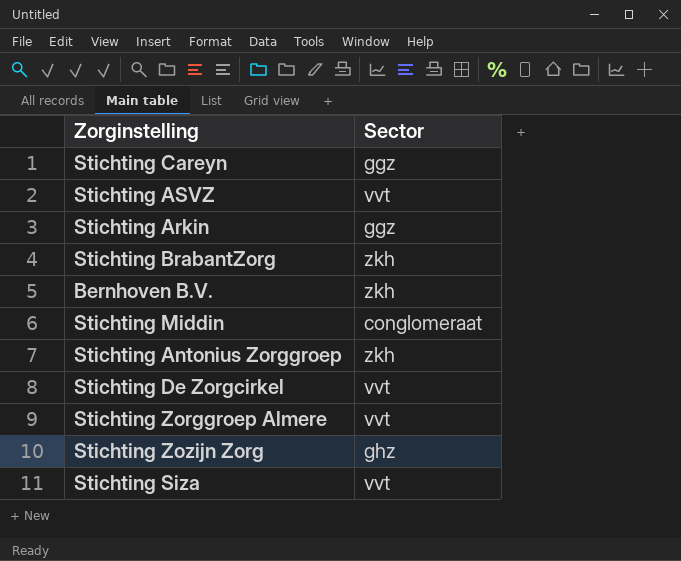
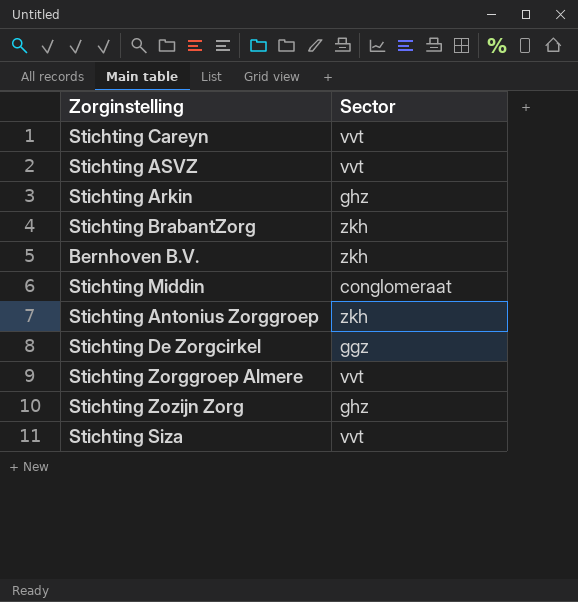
Stichting Careyn | Sector: ggz -> vvt
Stichting Arkin | Sector: ggz -> ghz
Stichting De Zorgcirkel | Sector: vvt -> ggz

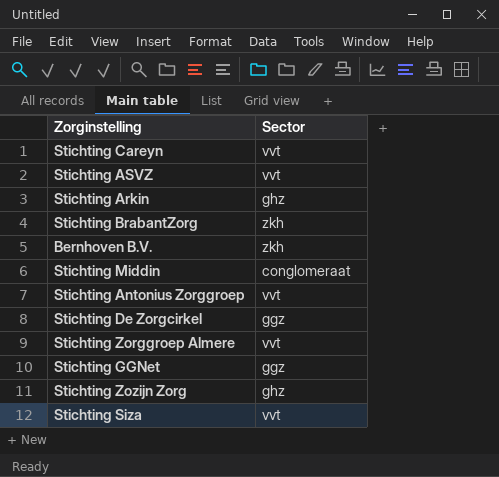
Stichting Antonius Zorggroep | Sector: zkh -> vvt
row Stichting GGNet: none -> ggz

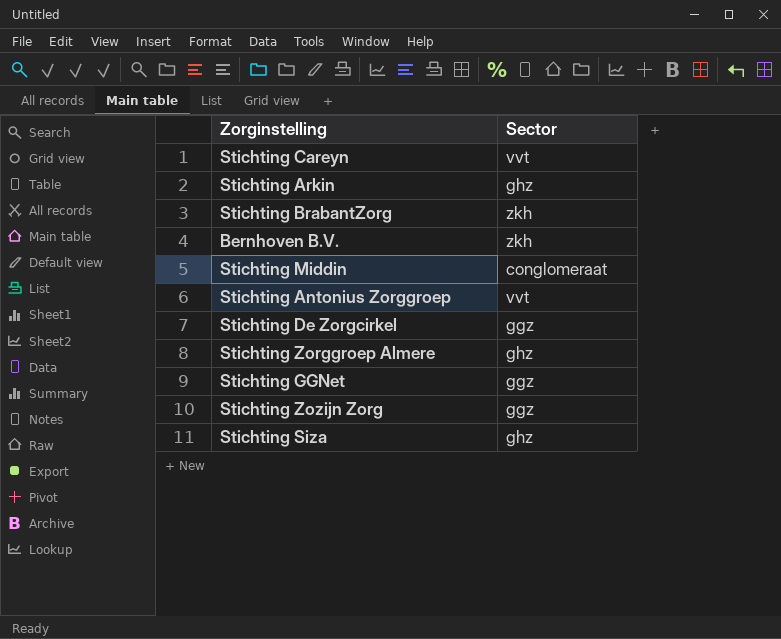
row Stichting ASVZ: vvt -> none
Stichting Zorggroep Almere | Sector: vvt -> ghz
Stichting Zozijn Zorg | Sector: ghz -> ggz
Stichting Siza | Sector: vvt -> ghz

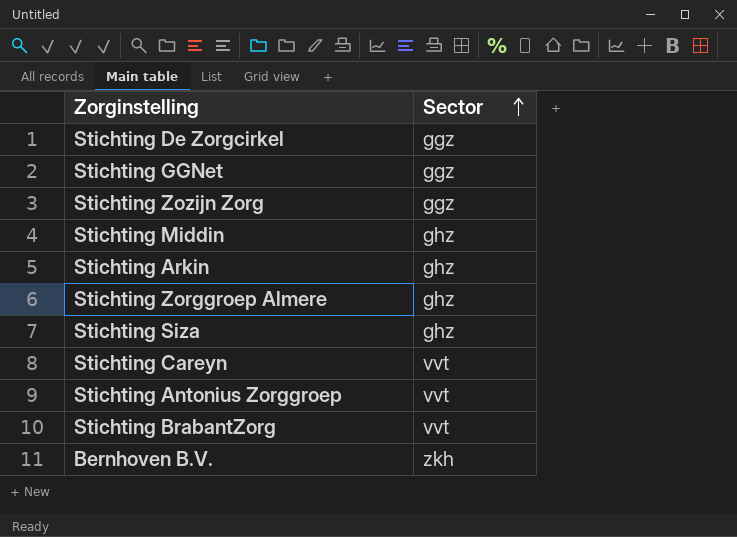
row order: none -> Sector ascending
Stichting Middin | Sector: conglomeraat -> ghz
Stichting BrabantZorg | Sector: zkh -> vvt

